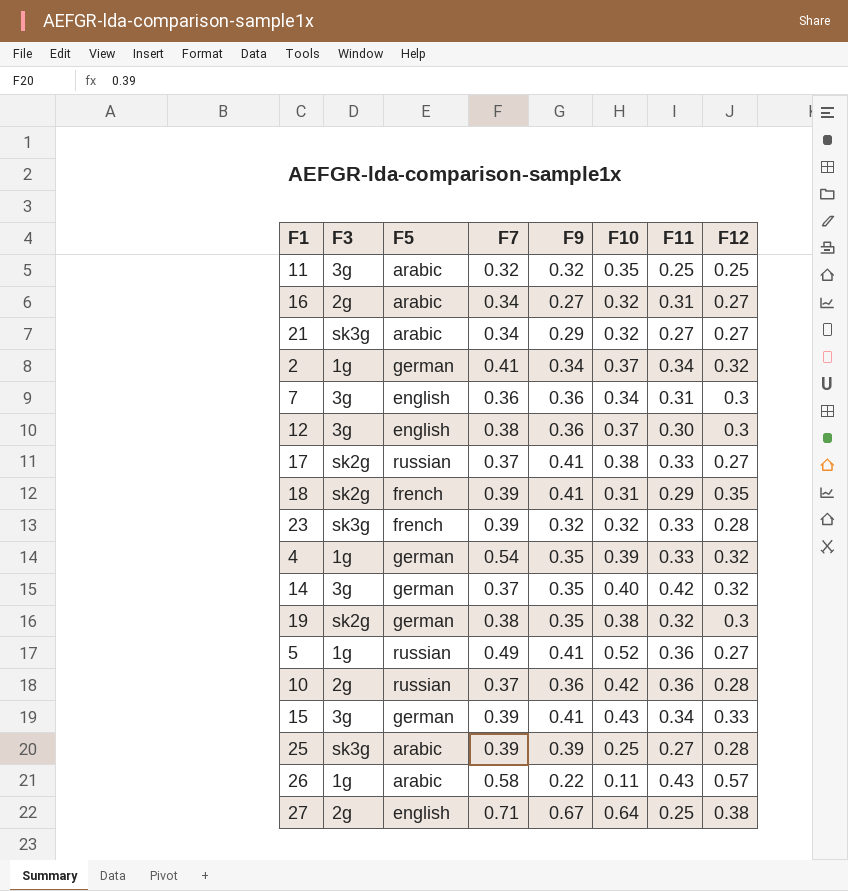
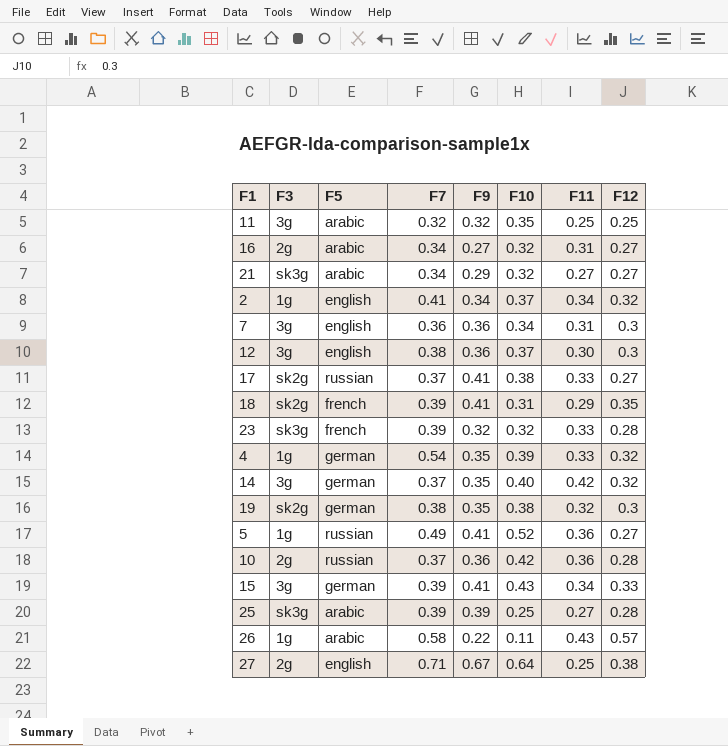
2 | F5: german -> english

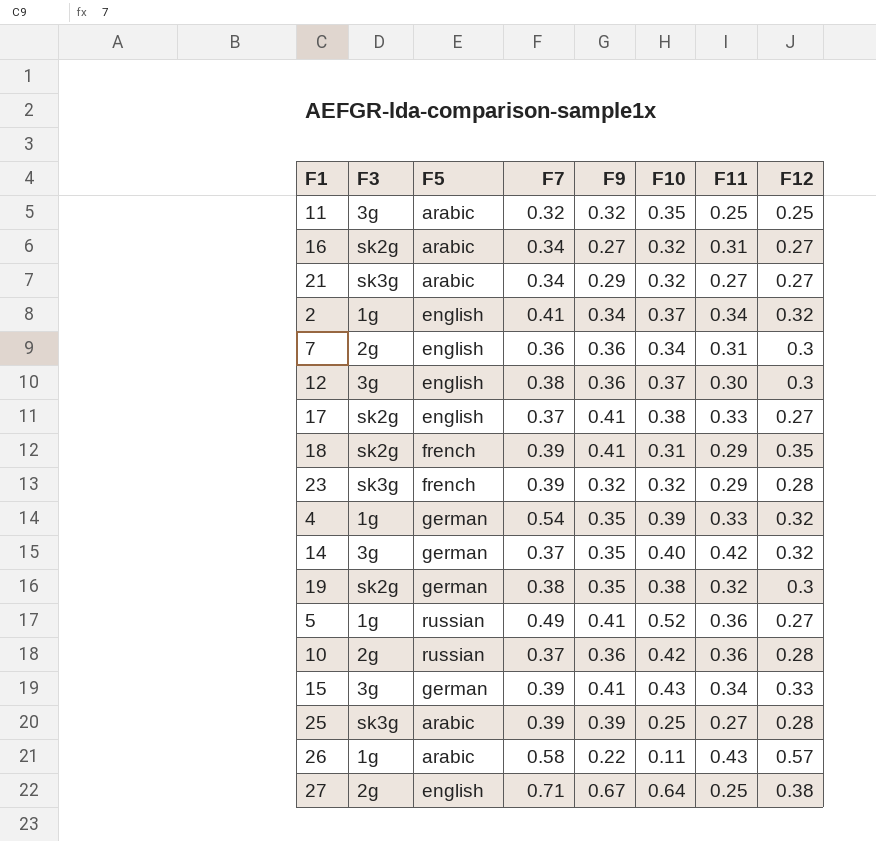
16 | F3: 2g -> sk2g
7 | F3: 3g -> 2g
17 | F5: russian -> english
23 | F11: 0.33 -> 0.29

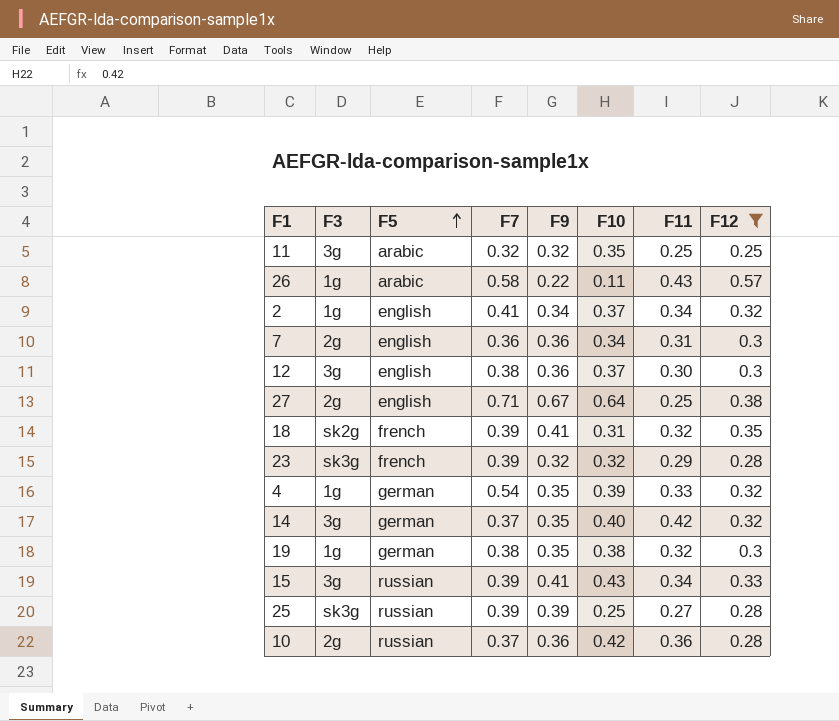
filter: none -> F12 != 0.27
row order: none -> F5 ascending
18 | F11: 0.29 -> 0.32
19 | F3: sk2g -> 1g
15 | F5: german -> russian
25 | F5: arabic -> russian

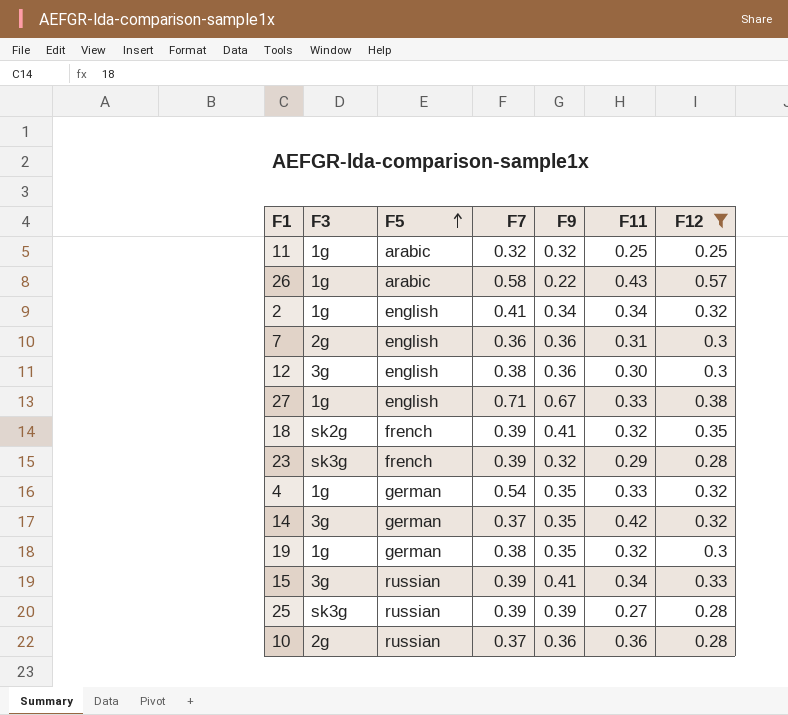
column F10 | position: 6 -> none
11 | F3: 3g -> 1g
27 | F3: 2g -> 1g
27 | F11: 0.25 -> 0.33

